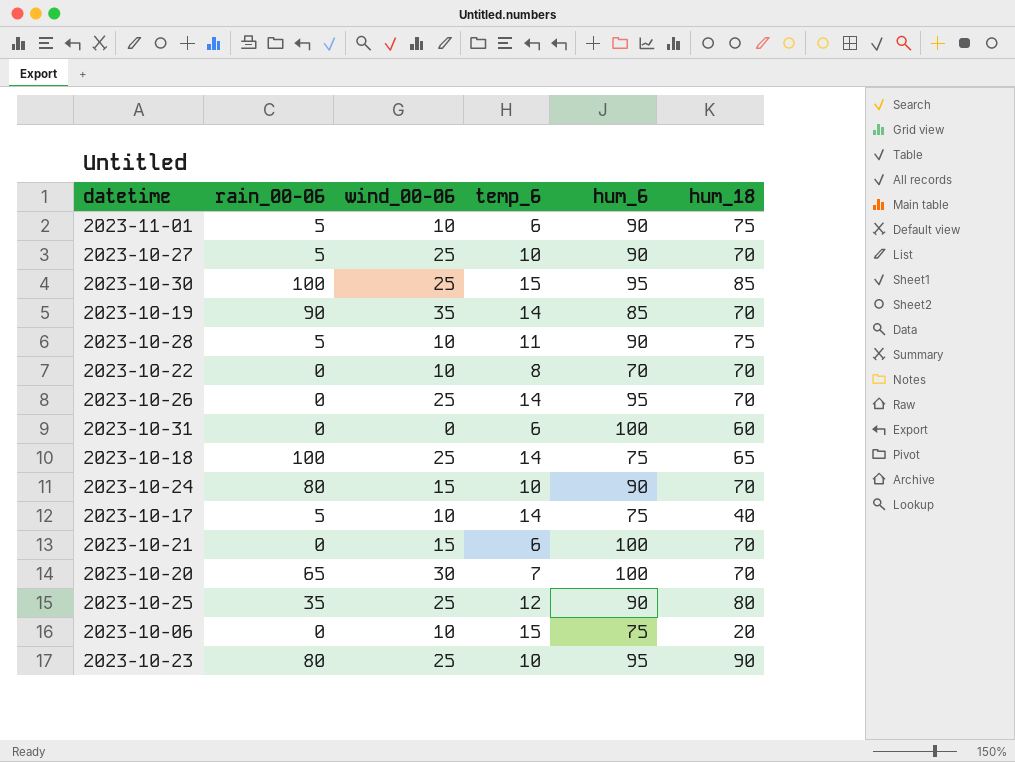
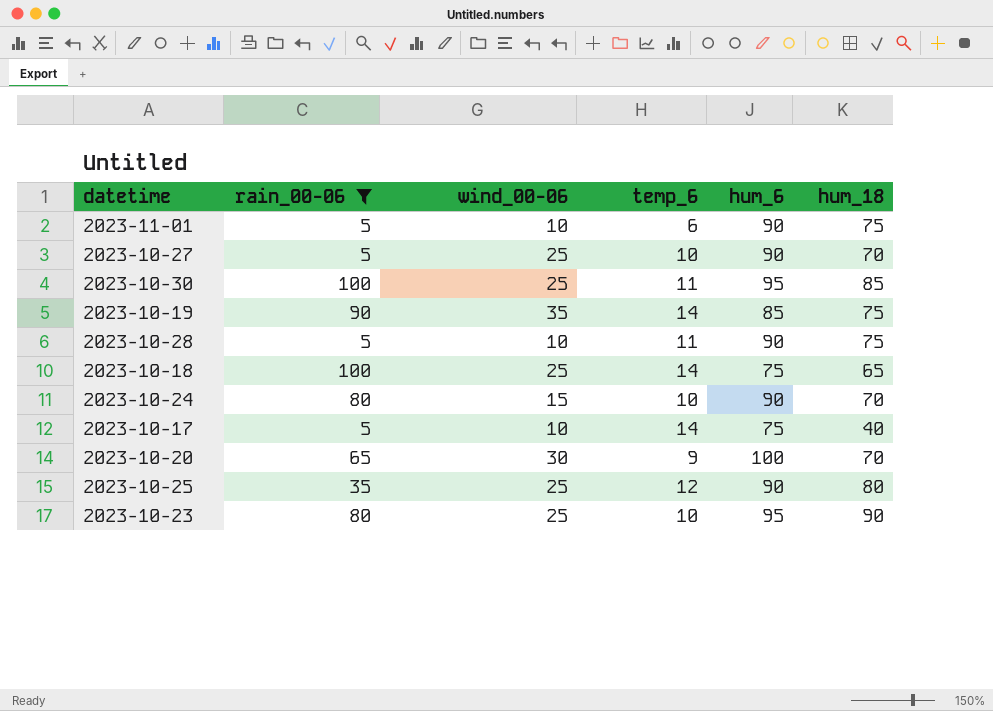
filter: none -> rain_00-06 != 0
2023-10-30 | temp_6: 15 -> 11
2023-10-19 | hum_18: 70 -> 75
2023-10-20 | temp_6: 7 -> 9

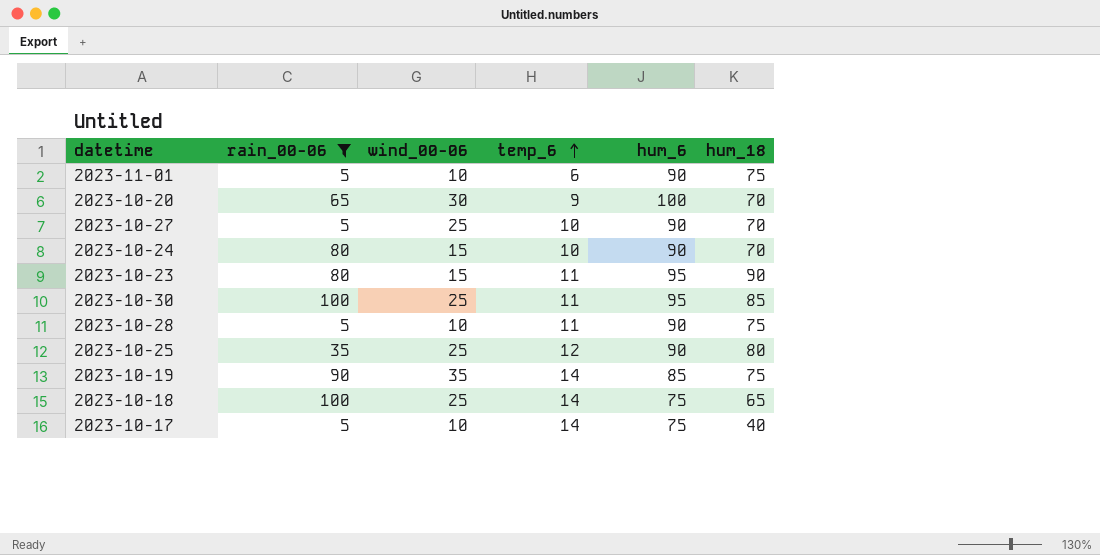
row order: none -> temp_6 ascending
2023-10-23 | wind_00-06: 25 -> 15
2023-10-23 | temp_6: 10 -> 11

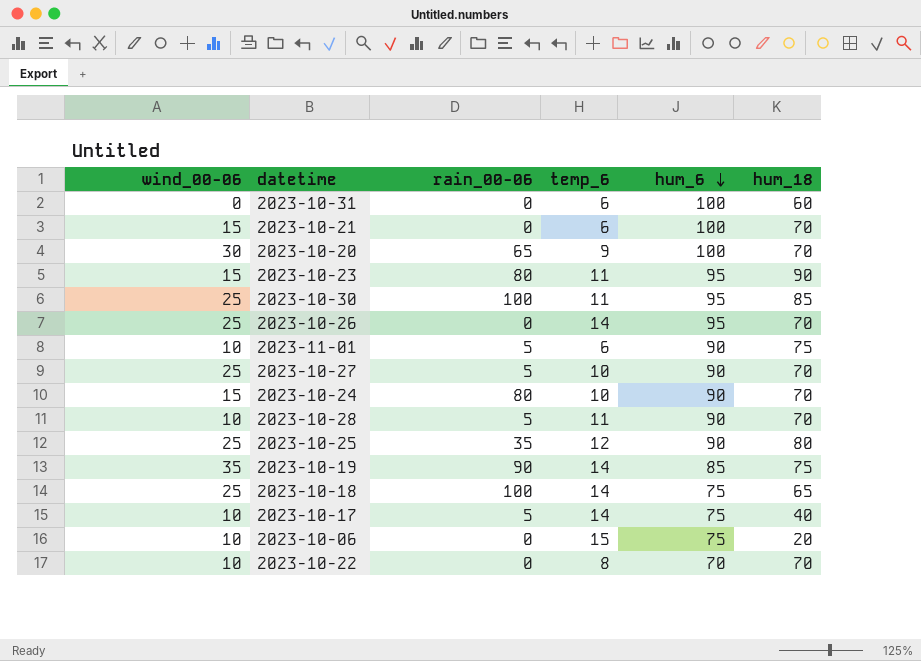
filter: rain_00-06 != 0 -> none
row order: temp_6 ascending -> hum_6 descending
column wind_00-06 | position: 3 -> 1
2023-10-28 | hum_18: 75 -> 70

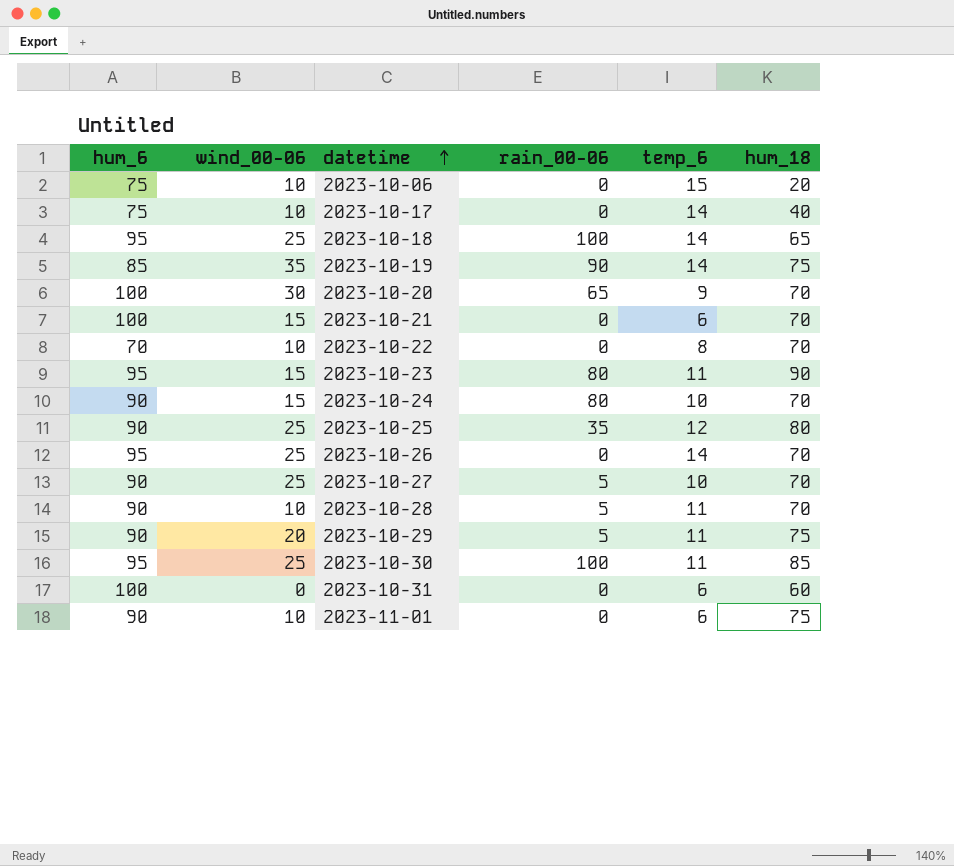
row order: hum_6 descending -> datetime ascending
column hum_6 | position: 5 -> 1
2023-10-17 | rain_00-06: 5 -> 0
2023-10-18 | hum_6: 75 -> 95
row 2023-10-29: none -> 90 | 20 | 5 | 11 | 75
2023-11-01 | rain_00-06: 5 -> 0

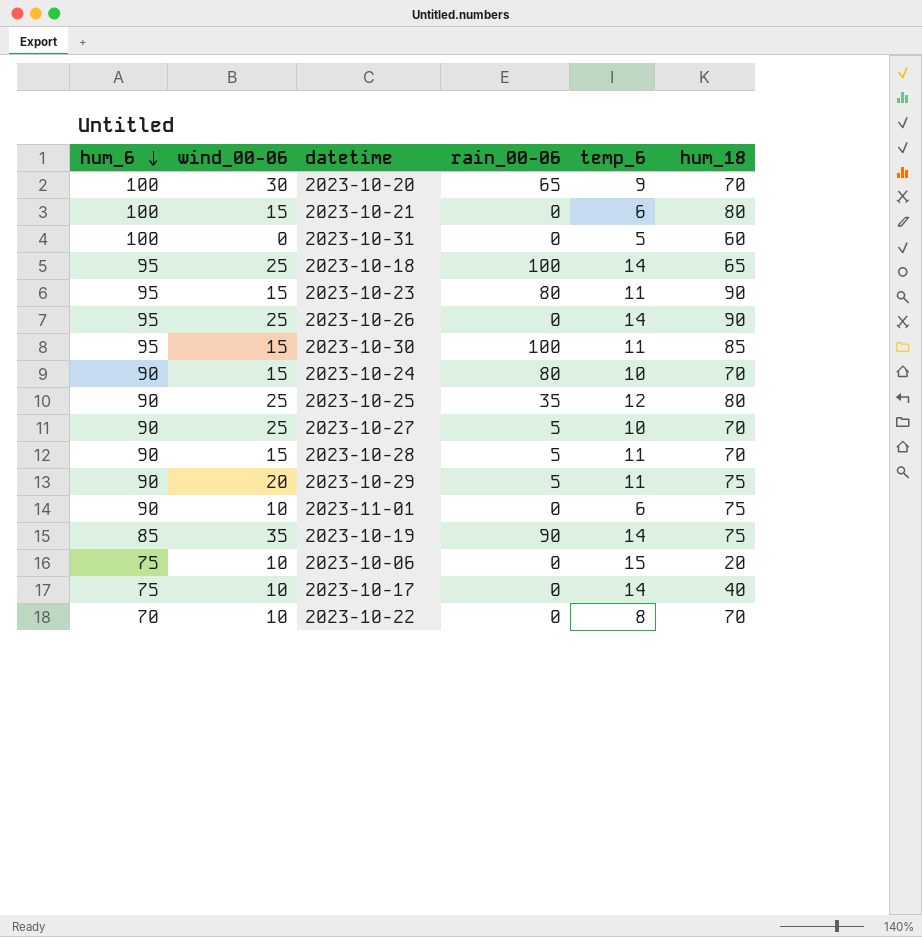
row order: datetime ascending -> hum_6 descending
2023-10-21 | hum_18: 70 -> 80
2023-10-31 | temp_6: 6 -> 5
2023-10-26 | hum_18: 70 -> 90
2023-10-30 | wind_00-06: 25 -> 15
2023-10-28 | wind_00-06: 10 -> 15

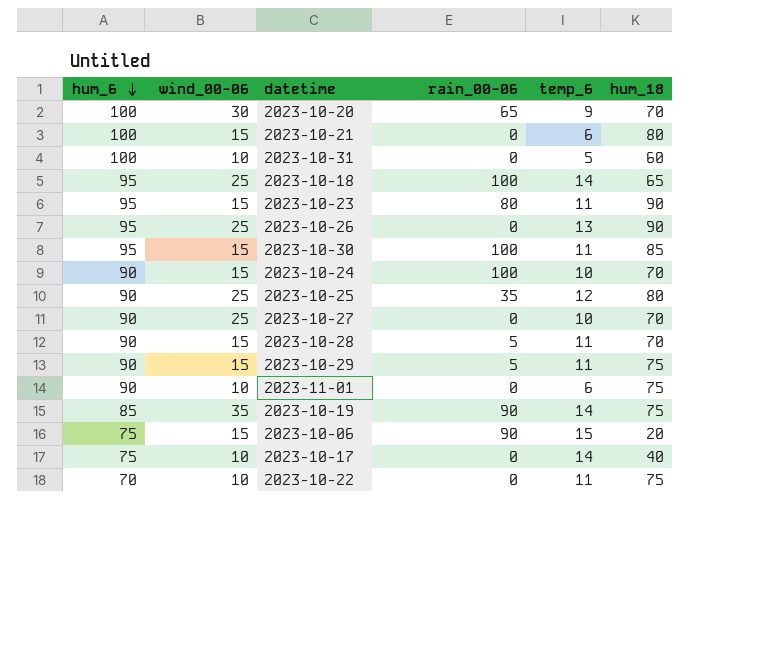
2023-10-31 | wind_00-06: 0 -> 10
2023-10-26 | temp_6: 14 -> 13
2023-10-24 | rain_00-06: 80 -> 100
2023-10-27 | rain_00-06: 5 -> 0
2023-10-29 | wind_00-06: 20 -> 15
2023-10-06 | wind_00-06: 10 -> 15
2023-10-06 | rain_00-06: 0 -> 90
2023-10-22 | temp_6: 8 -> 11
2023-10-22 | hum_18: 70 -> 75

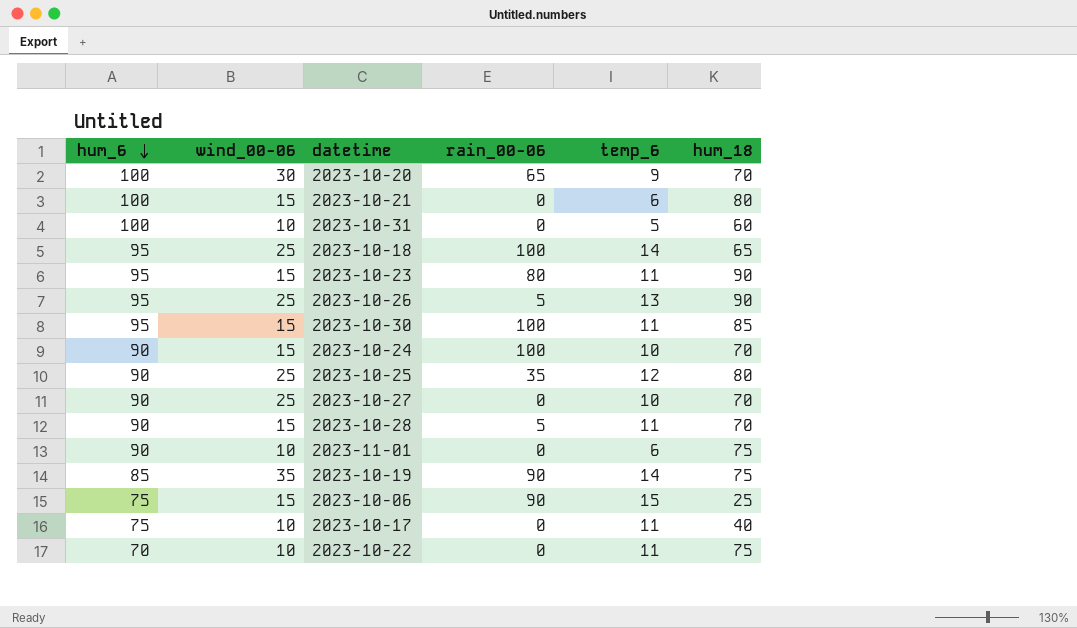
row 2023-10-29: 90 | 15 | 5 | 11 | 75 -> none
2023-10-26 | rain_00-06: 0 -> 5
2023-10-06 | hum_18: 20 -> 25
2023-10-17 | temp_6: 14 -> 11

